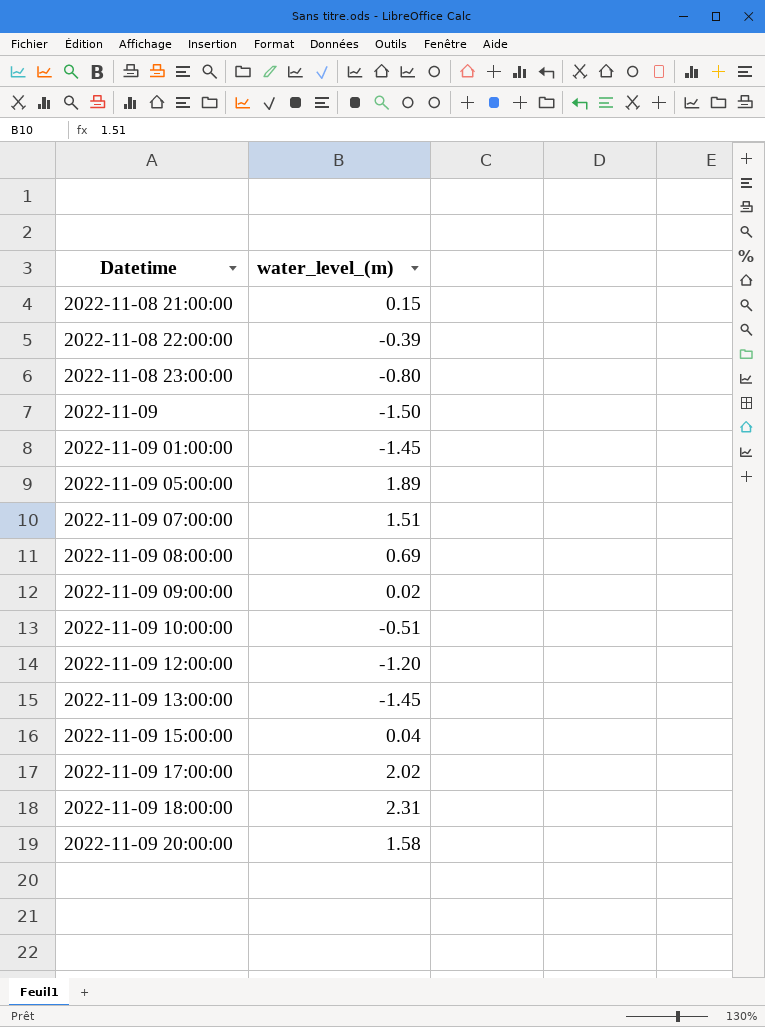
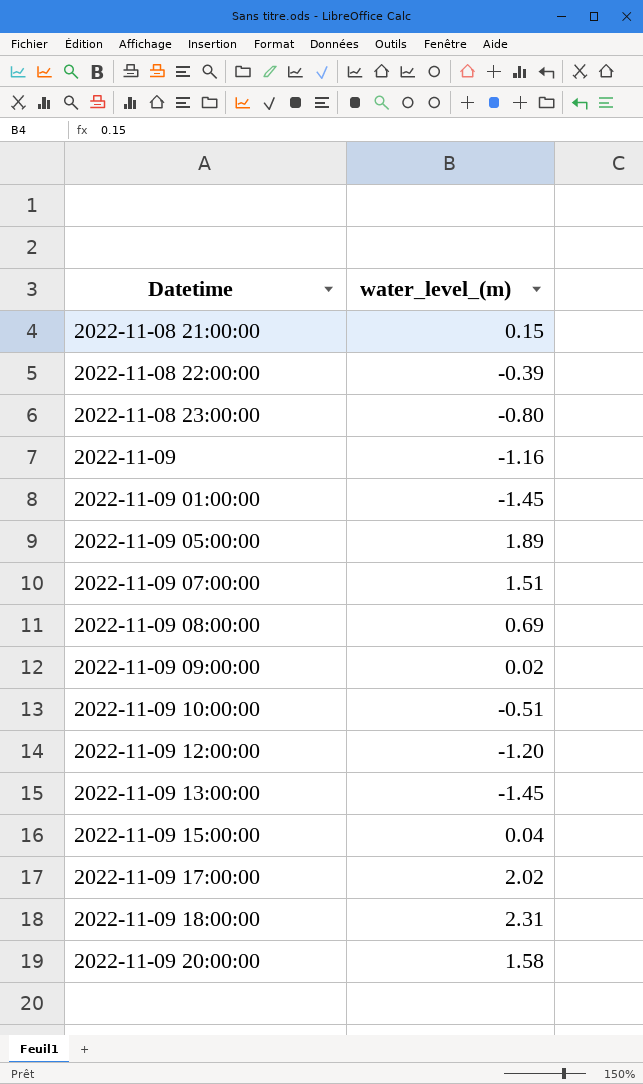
2022-11-09 | water_level_(m): -1.50 -> -1.16

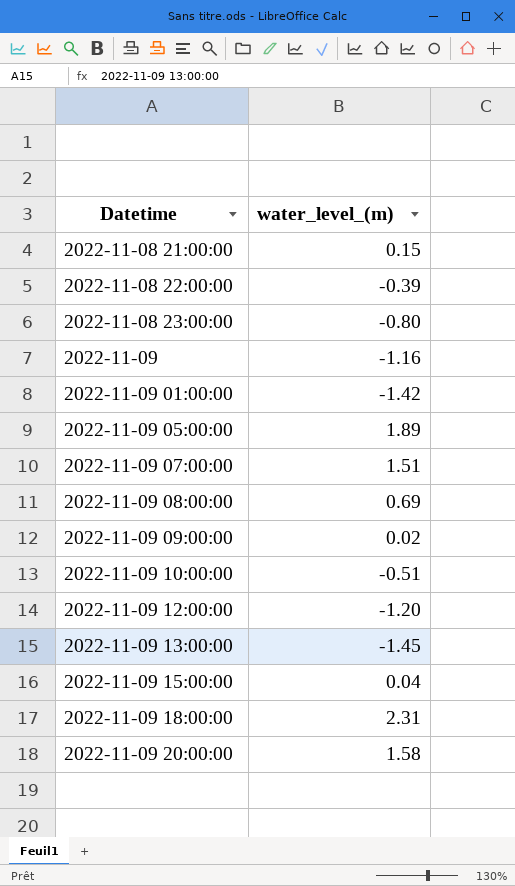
row 2022-11-09 17:00:00: 2.02 -> none
2022-11-09 01:00:00 | water_level_(m): -1.45 -> -1.42

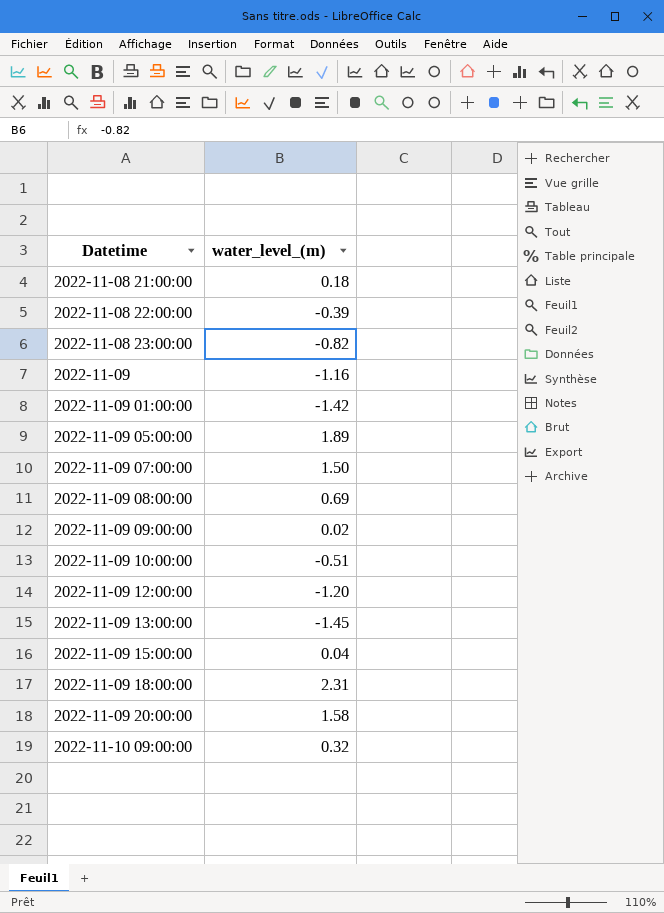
2022-11-08 21:00:00 | water_level_(m): 0.15 -> 0.18
2022-11-08 23:00:00 | water_level_(m): -0.80 -> -0.82
2022-11-09 07:00:00 | water_level_(m): 1.51 -> 1.50
row 2022-11-10 09:00:00: none -> 0.32

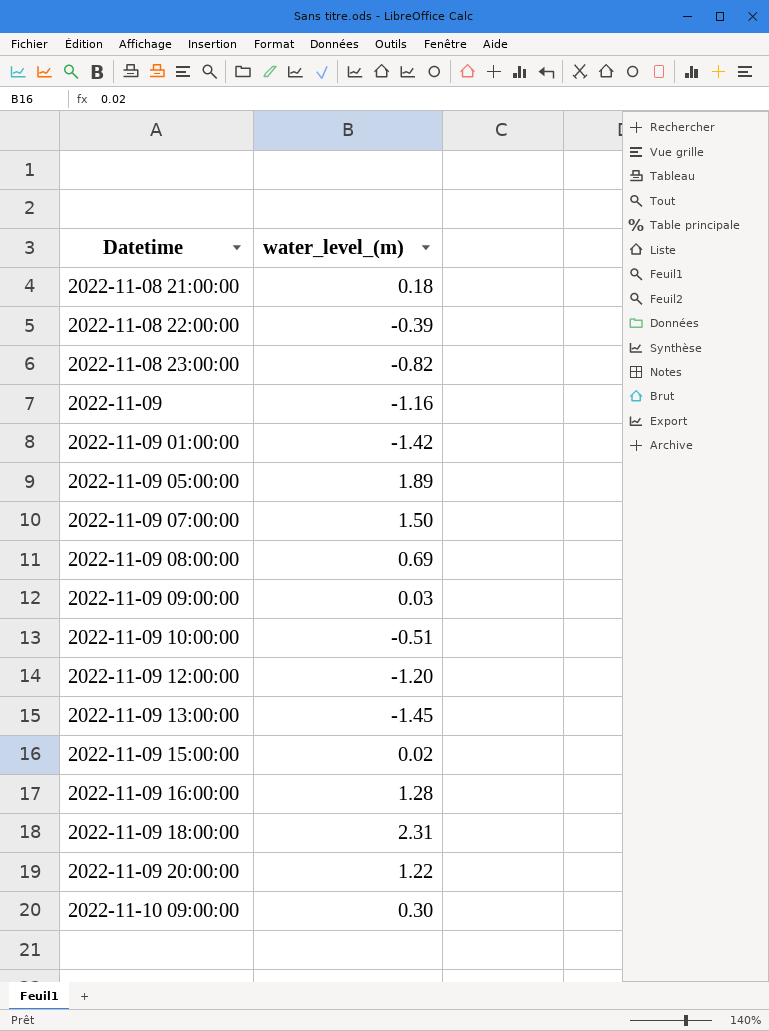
2022-11-09 09:00:00 | water_level_(m): 0.02 -> 0.03
2022-11-09 15:00:00 | water_level_(m): 0.04 -> 0.02
row 2022-11-09 16:00:00: none -> 1.28
2022-11-09 20:00:00 | water_level_(m): 1.58 -> 1.22
2022-11-10 09:00:00 | water_level_(m): 0.32 -> 0.30

